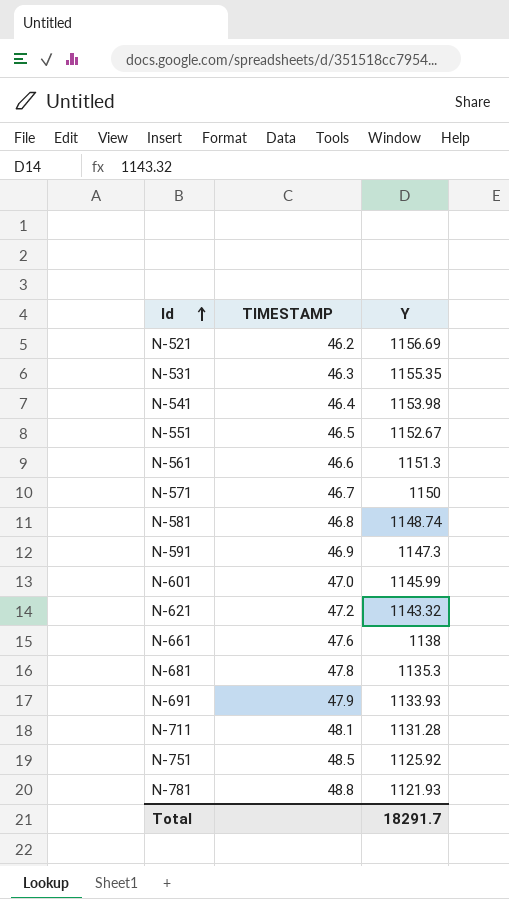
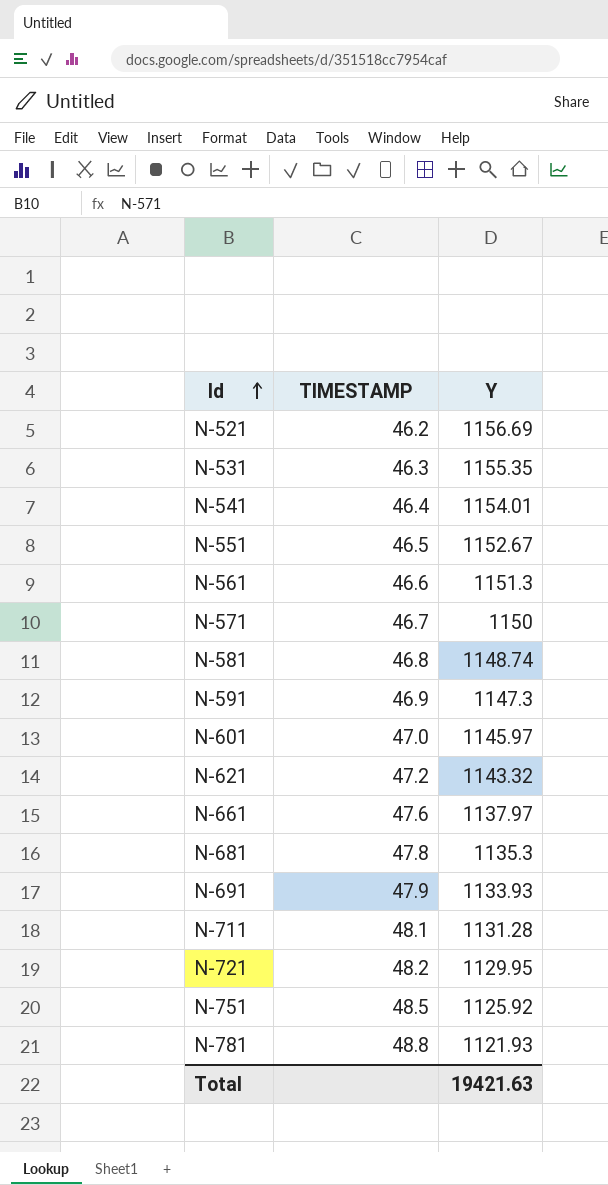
N-541 | Y: 1153.98 -> 1154.01
N-601 | Y: 1145.99 -> 1145.97
N-661 | Y: 1138 -> 1137.97
row N-721: none -> 48.2 | 1129.95
Total | Y: 18291.7 -> 19421.63

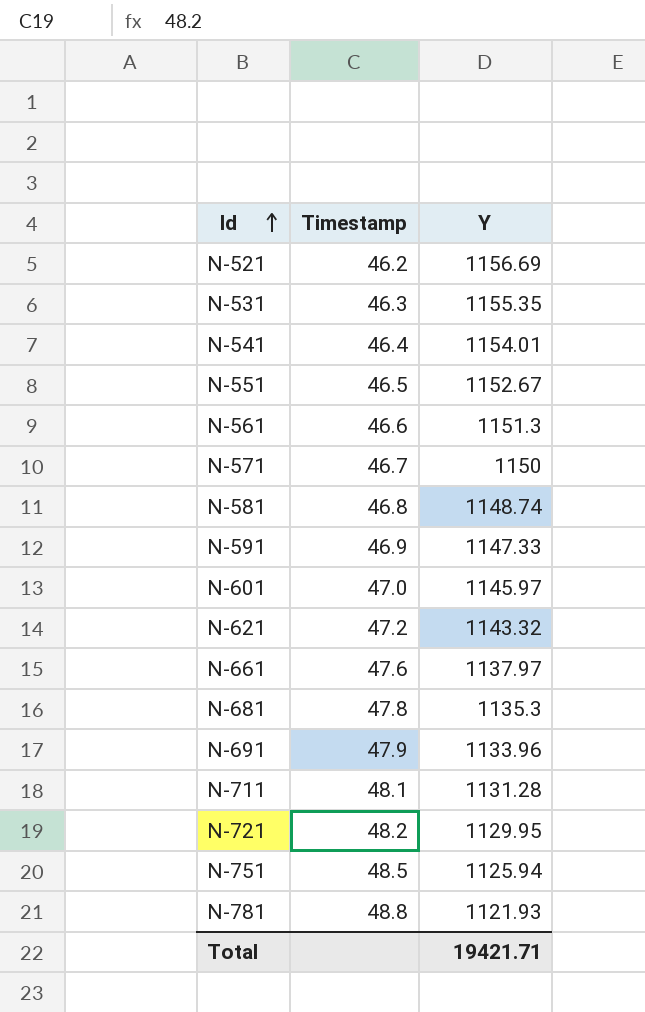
column name: TIMESTAMP -> Timestamp
N-591 | Y: 1147.3 -> 1147.33
N-691 | Y: 1133.93 -> 1133.96
N-751 | Y: 1125.92 -> 1125.94
Total | Y: 19421.63 -> 19421.71

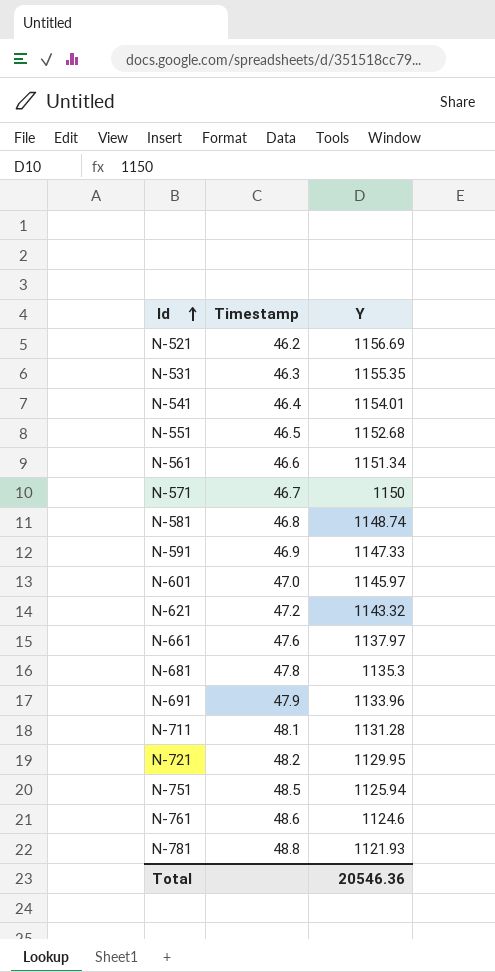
N-551 | Y: 1152.67 -> 1152.68
N-561 | Y: 1151.3 -> 1151.34
row N-761: none -> 48.6 | 1124.6
Total | Y: 19421.71 -> 20546.36

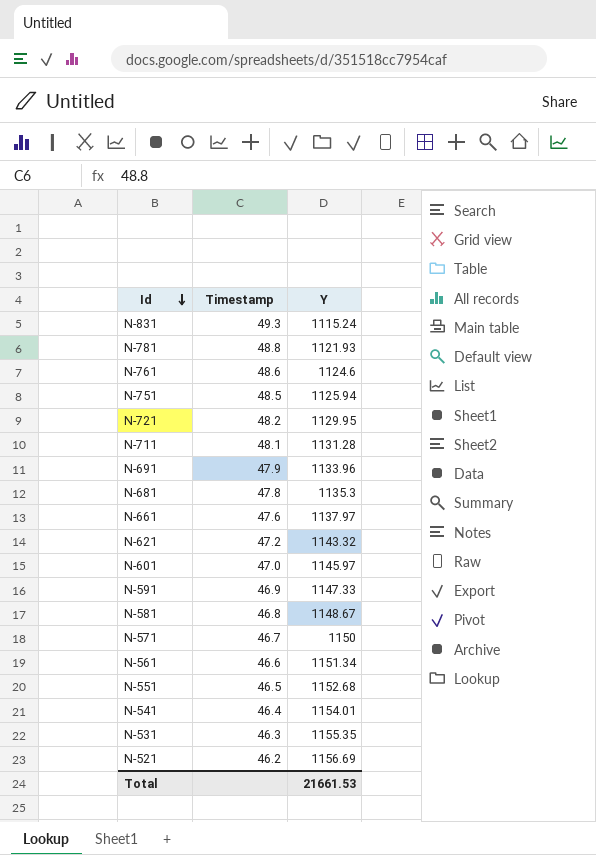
row order: Id ascending -> Id descending
row N-831: none -> 49.3 | 1115.24
N-581 | Y: 1148.74 -> 1148.67
Total | Y: 20546.36 -> 21661.53

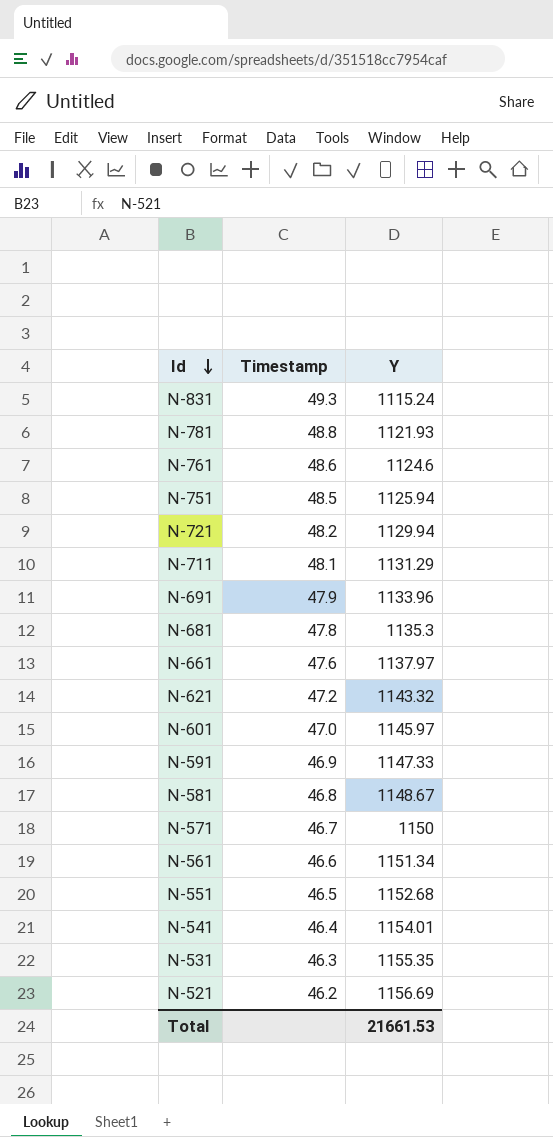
N-721 | Y: 1129.95 -> 1129.94
N-711 | Y: 1131.28 -> 1131.29

